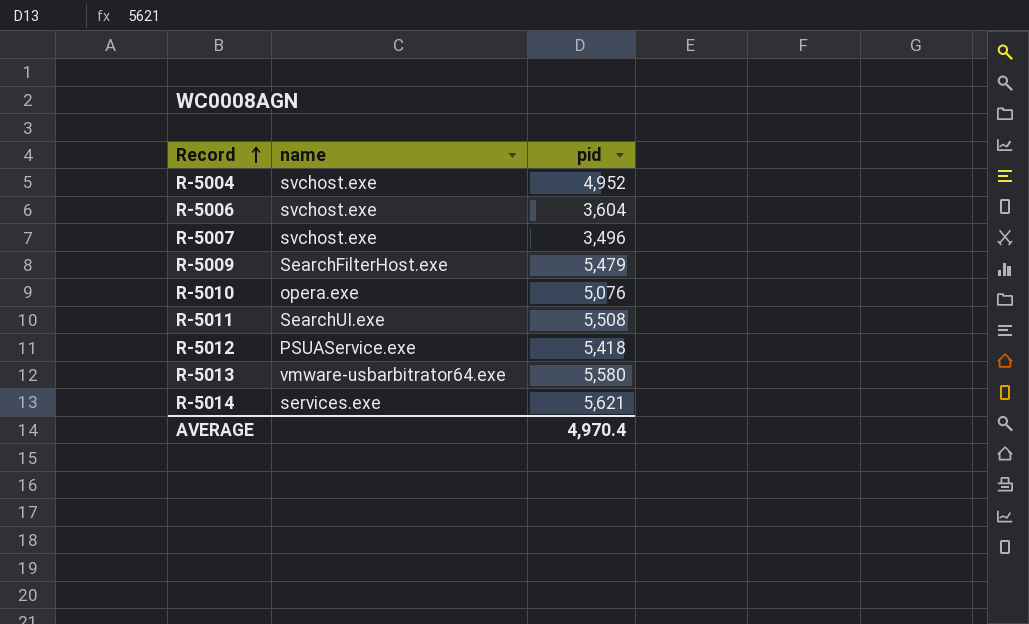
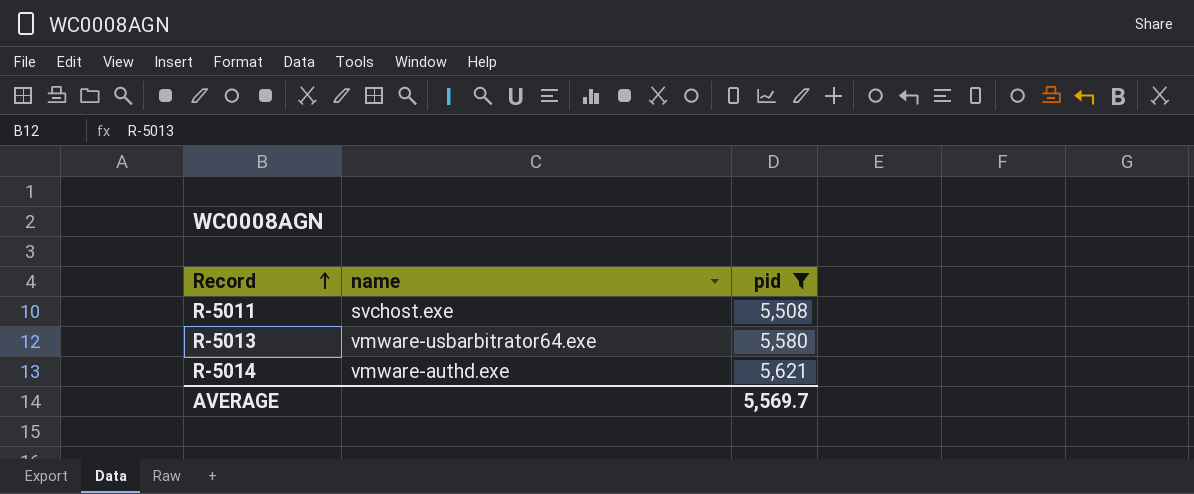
filter: none -> pid >= 5,508
R-5011 | name: SearchUI.exe -> svchost.exe
R-5014 | name: services.exe -> vmware-authd.exe
AVERAGE | pid: 4,970.4 -> 5,569.7

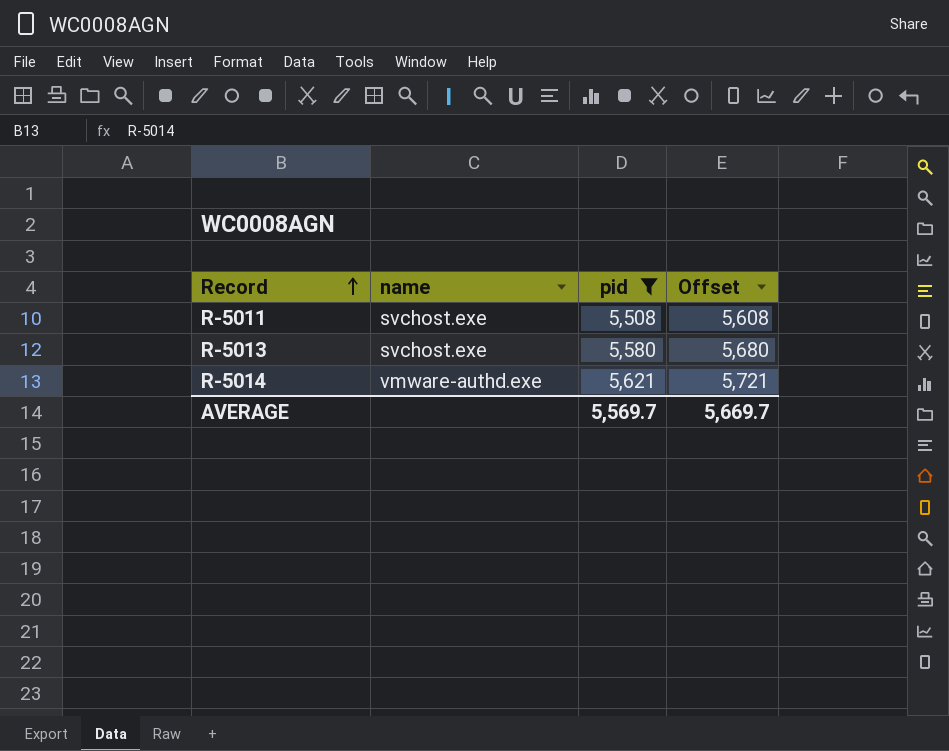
column Offset | formula: none -> [pid] + 100
R-5013 | name: vmware-usbarbitrator64.exe -> svchost.exe

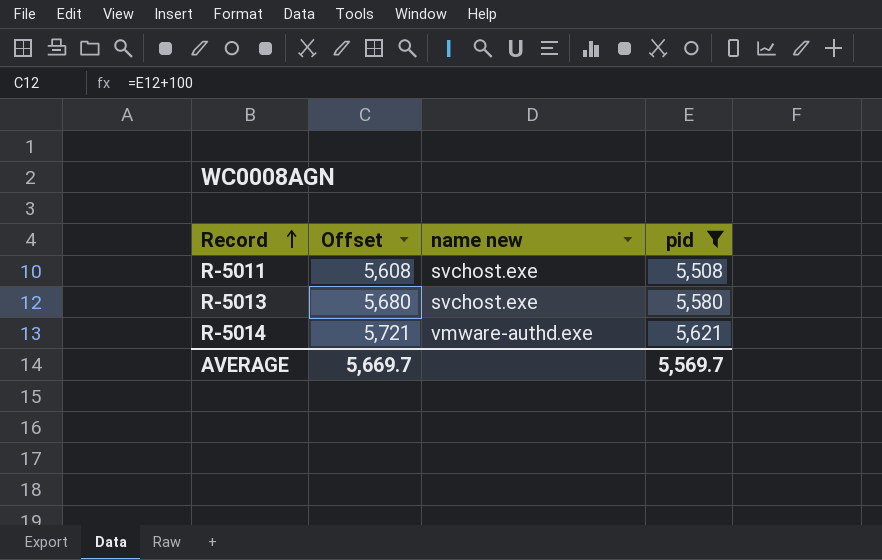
column Offset | position: 4 -> 2
column name: name -> name new

